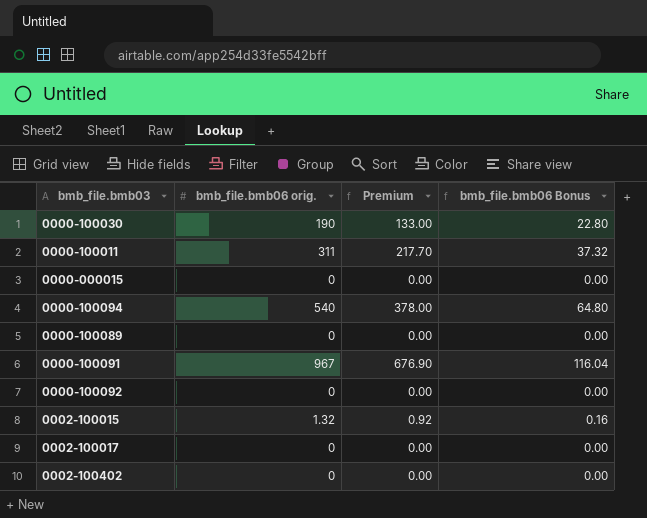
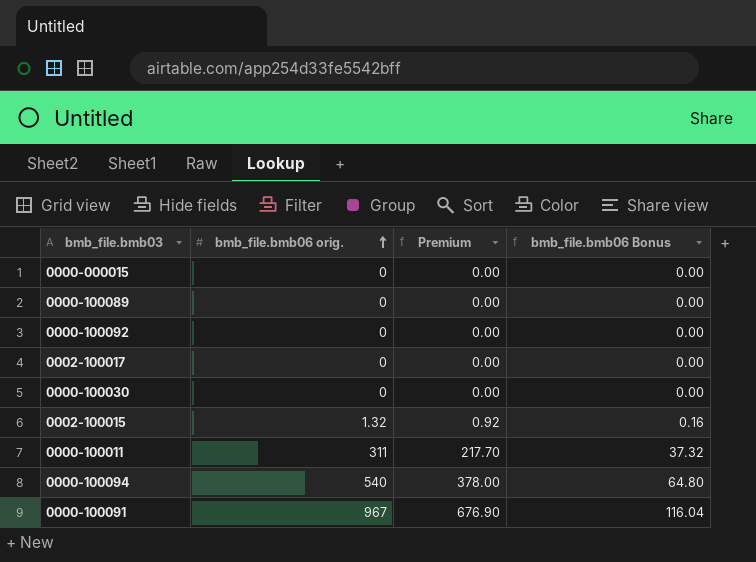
row order: none -> bmb_file.bmb06 orig. ascending
row 0002-100402: 0 | 0.00 | 0.00 -> none
0000-100030 | bmb_file.bmb06 orig.: 190 -> 0
0000-100030 | Premium: 133.00 -> 0.00
0000-100030 | bmb_file.bmb06 Bonus: 22.80 -> 0.00

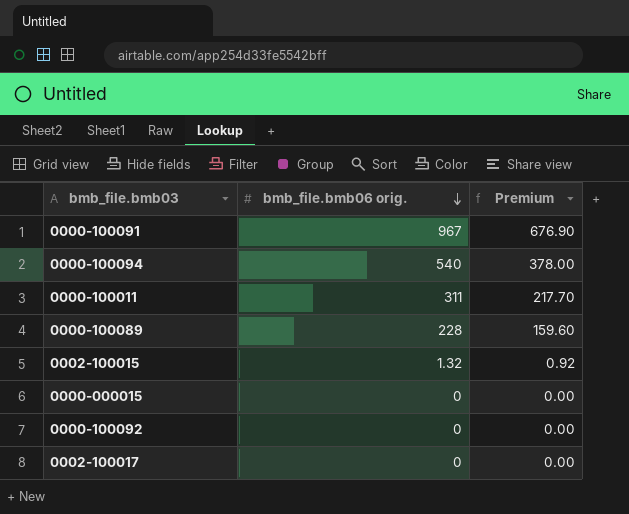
row order: bmb_file.bmb06 orig. ascending -> bmb_file.bmb06 orig. descending
column bmb_file.bmb06 Bonus | formula: [bmb_file.bmb06 orig.] * 0.12 -> none
row 0000-100030: 0 | 0.00 | 0.00 -> none
0000-100089 | bmb_file.bmb06 orig.: 0 -> 228
0000-100089 | Premium: 0.00 -> 159.60

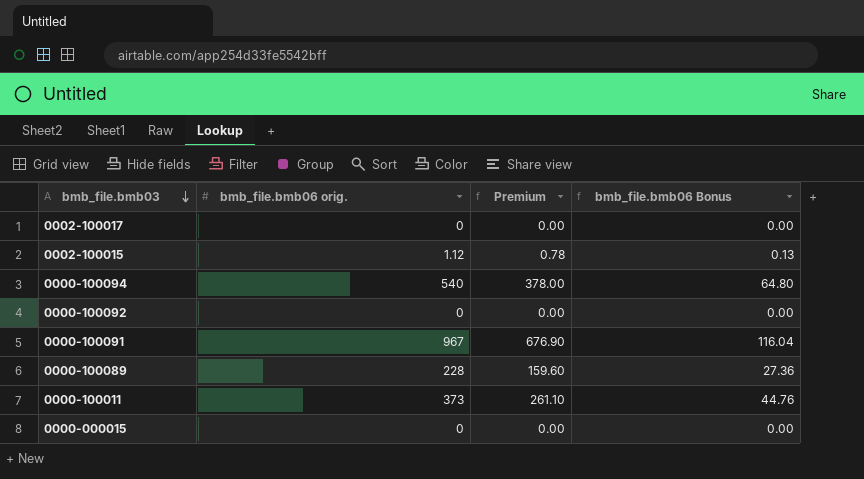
row order: bmb_file.bmb06 orig. descending -> bmb_file.bmb03 descending
column bmb_file.bmb06 Bonus | formula: none -> [bmb_file.bmb06 orig.] * 0.12
0002-100015 | bmb_file.bmb06 orig.: 1.32 -> 1.12
0002-100015 | Premium: 0.92 -> 0.78
0000-100011 | bmb_file.bmb06 orig.: 311 -> 373
0000-100011 | Premium: 217.70 -> 261.10

